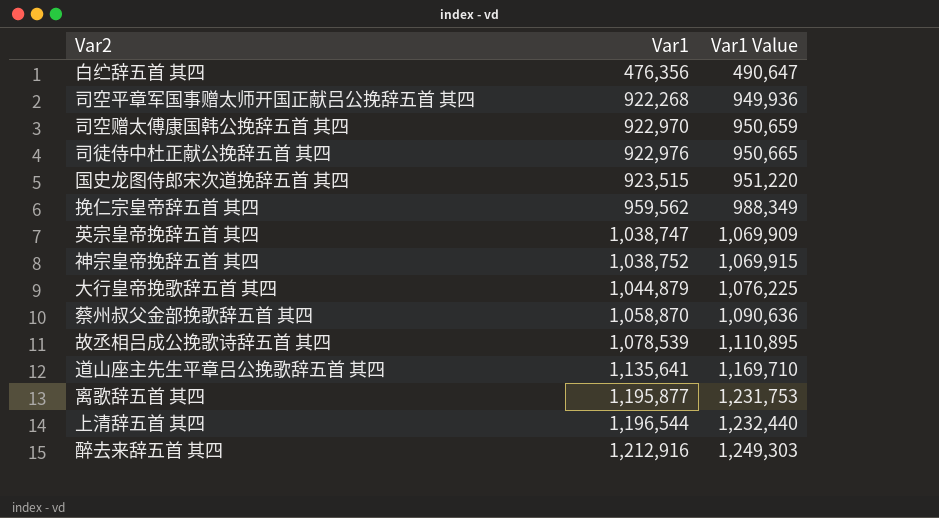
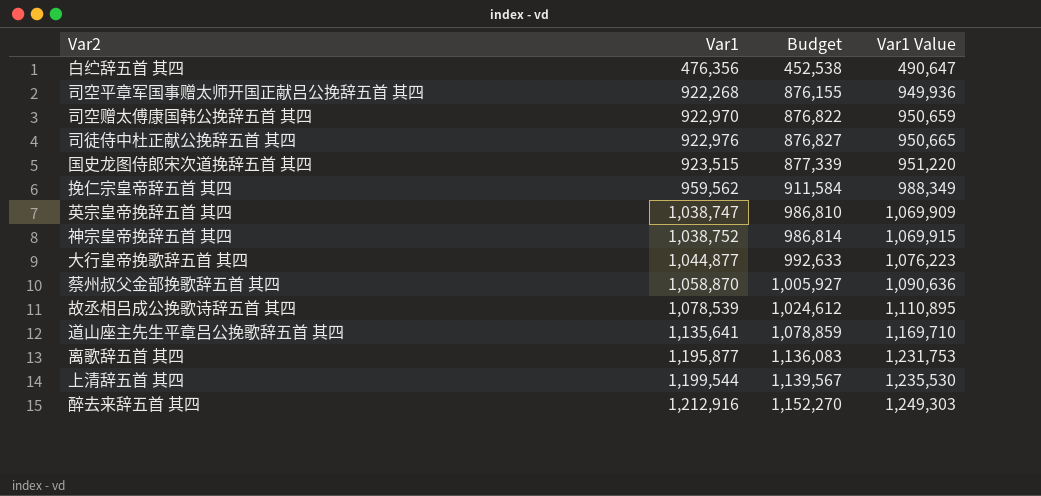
column Budget | formula: none -> [Var1] * 0.95
大行皇帝挽歌辞五首 其四 | Var1: 1,044,879 -> 1,044,877
大行皇帝挽歌辞五首 其四 | Var1 Value: 1,076,225 -> 1,076,223
上清辞五首 其四 | Var1: 1,196,544 -> 1,199,544
上清辞五首 其四 | Var1 Value: 1,232,440 -> 1,235,530

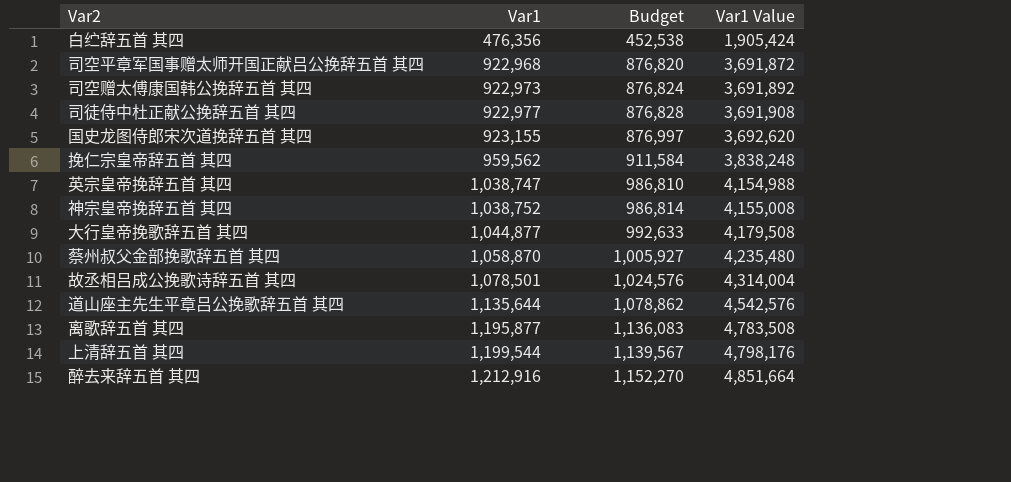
column Var1 Value | formula: [Var1] * 1.03 -> [Var1] * 4
司空平章军国事赠太师开国正献吕公挽辞五首 其四 | Var1: 922,268 -> 922,968
司空平章军国事赠太师开国正献吕公挽辞五首 其四 | Budget: 876,155 -> 876,820
司空赠太傅康国韩公挽辞五首 其四 | Var1: 922,970 -> 922,973
司空赠太傅康国韩公挽辞五首 其四 | Budget: 876,822 -> 876,824
司徒侍中杜正献公挽辞五首 其四 | Var1: 922,976 -> 922,977
司徒侍中杜正献公挽辞五首 其四 | Budget: 876,827 -> 876,828
国史龙图侍郎宋次道挽辞五首 其四 | Var1: 923,515 -> 923,155
国史龙图侍郎宋次道挽辞五首 其四 | Budget: 877,339 -> 876,997
故丞相吕成公挽歌诗辞五首 其四 | Var1: 1,078,539 -> 1,078,501
故丞相吕成公挽歌诗辞五首 其四 | Budget: 1,024,612 -> 1,024,576
道山座主先生平章吕公挽歌辞五首 其四 | Var1: 1,135,641 -> 1,135,644
道山座主先生平章吕公挽歌辞五首 其四 | Budget: 1,078,859 -> 1,078,862

